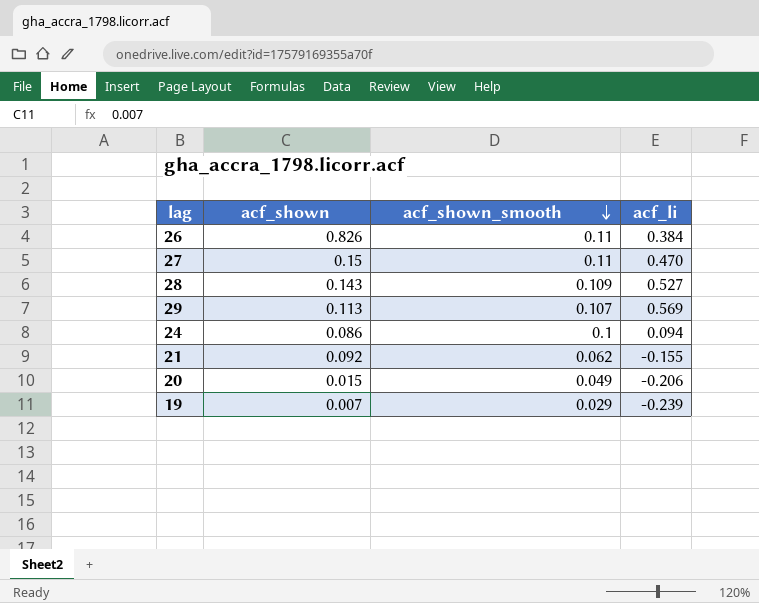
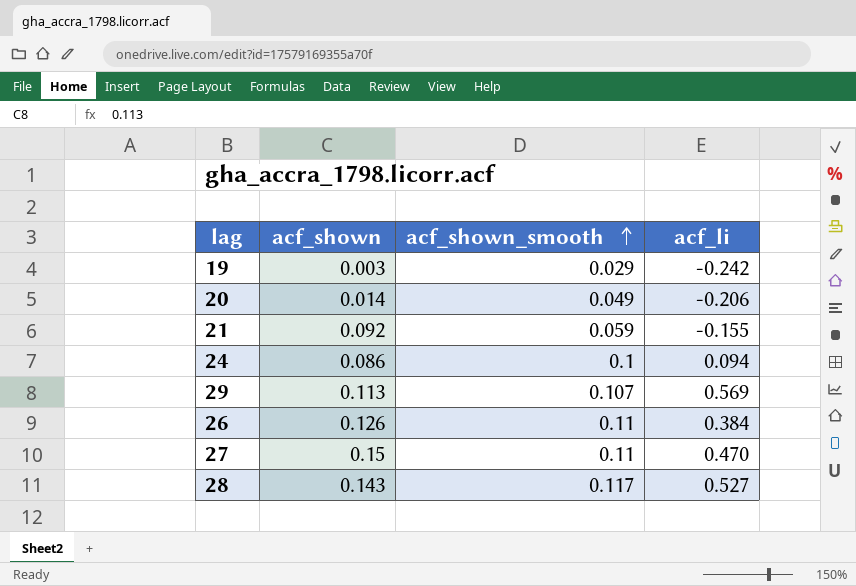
row order: acf_shown_smooth descending -> acf_shown_smooth ascending
19 | acf_shown: 0.007 -> 0.003
19 | acf_li: -0.239 -> -0.242
20 | acf_shown: 0.015 -> 0.014
21 | acf_shown_smooth: 0.062 -> 0.059
26 | acf_shown: 0.826 -> 0.126
28 | acf_shown_smooth: 0.109 -> 0.117

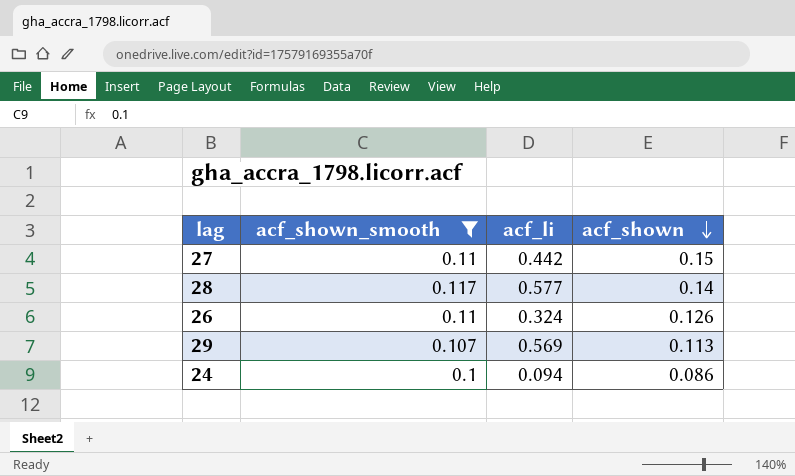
filter: none -> acf_shown_smooth >= 0.1
row order: acf_shown_smooth ascending -> acf_shown descending
column acf_shown | position: 2 -> 4
27 | acf_li: 0.470 -> 0.442
28 | acf_li: 0.527 -> 0.577
28 | acf_shown: 0.143 -> 0.14
26 | acf_li: 0.384 -> 0.324

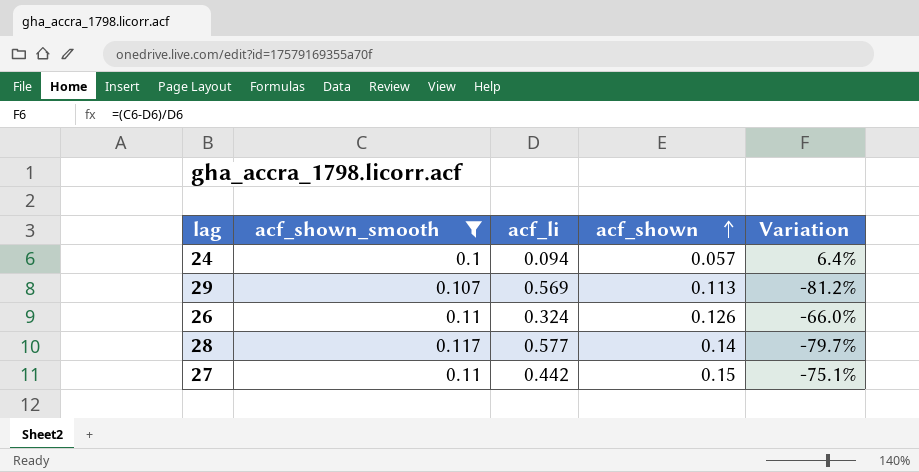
row order: acf_shown descending -> acf_shown ascending
column Variation | formula: none -> ([acf_shown_smooth] - [acf_li]) / [acf_li]
24 | acf_shown: 0.086 -> 0.057

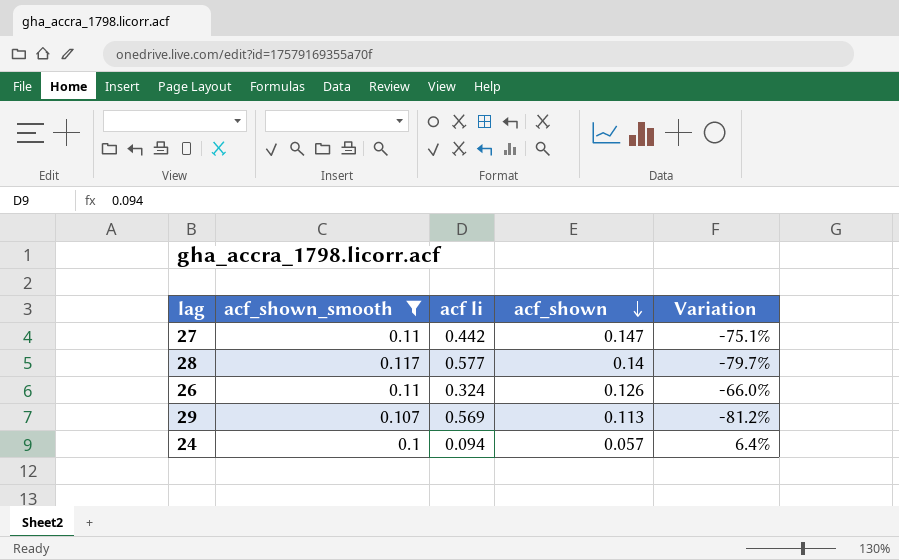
row order: acf_shown ascending -> acf_shown descending
column name: acf_li -> acf li
27 | acf_shown: 0.15 -> 0.147

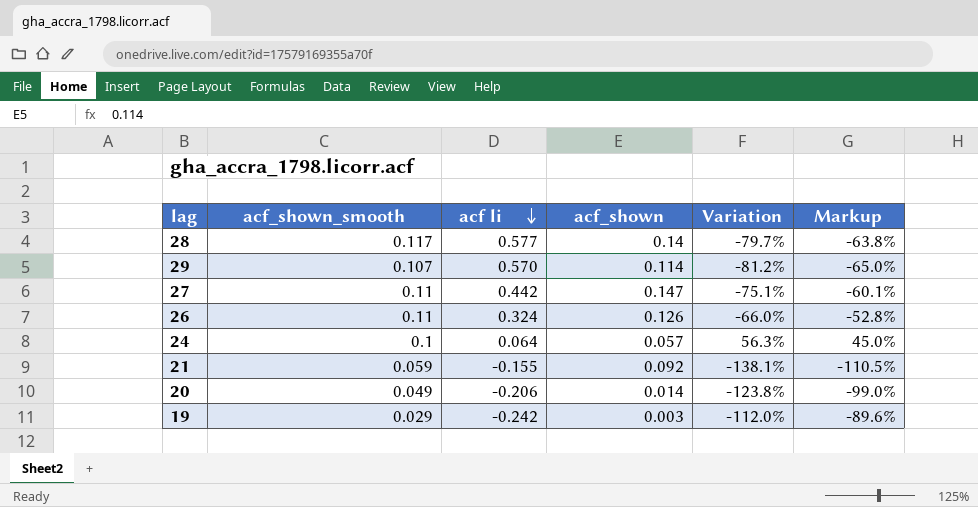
filter: acf_shown_smooth >= 0.1 -> none
row order: acf_shown descending -> acf li descending
column Markup | formula: none -> [Variation] * 0.8
29 | acf li: 0.569 -> 0.570
29 | acf_shown: 0.113 -> 0.114
24 | acf li: 0.094 -> 0.064
24 | Variation: 6.4% -> 56.3%

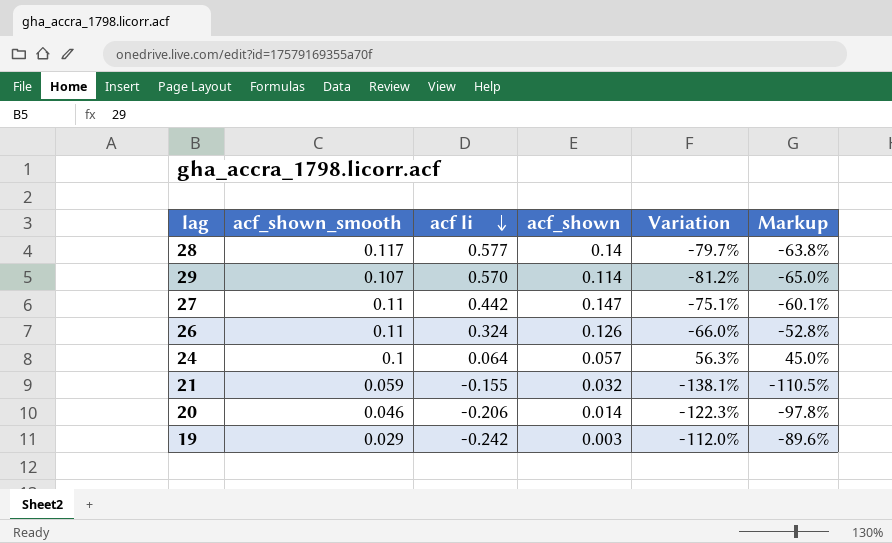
21 | acf_shown: 0.092 -> 0.032
20 | acf_shown_smooth: 0.049 -> 0.046
20 | Variation: -123.8% -> -122.3%
20 | Markup: -99.0% -> -97.8%

